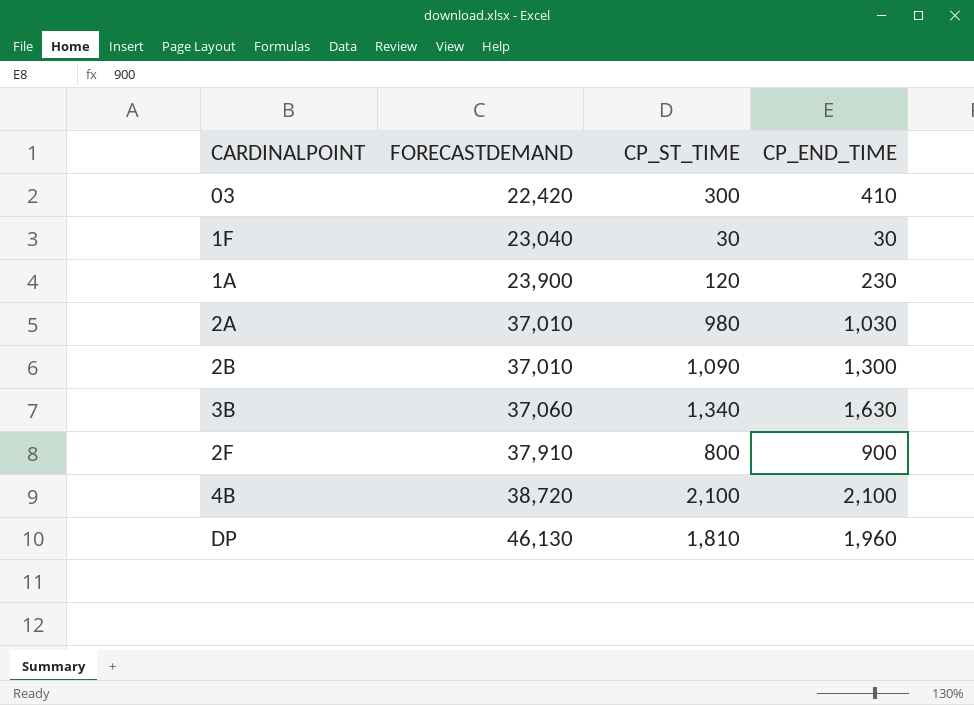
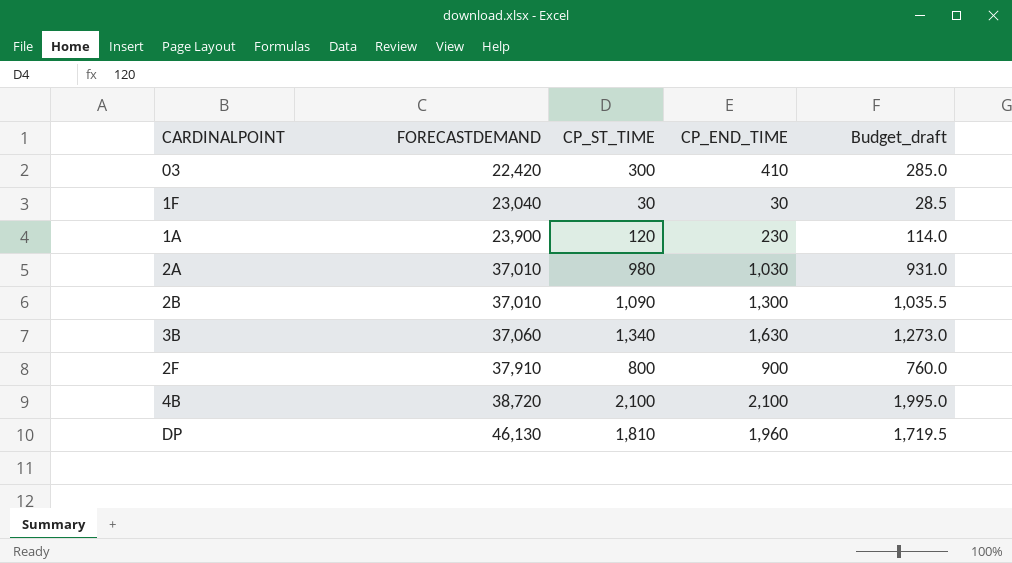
column Budget_draft | formula: none -> [CP_ST_TIME] * 0.95

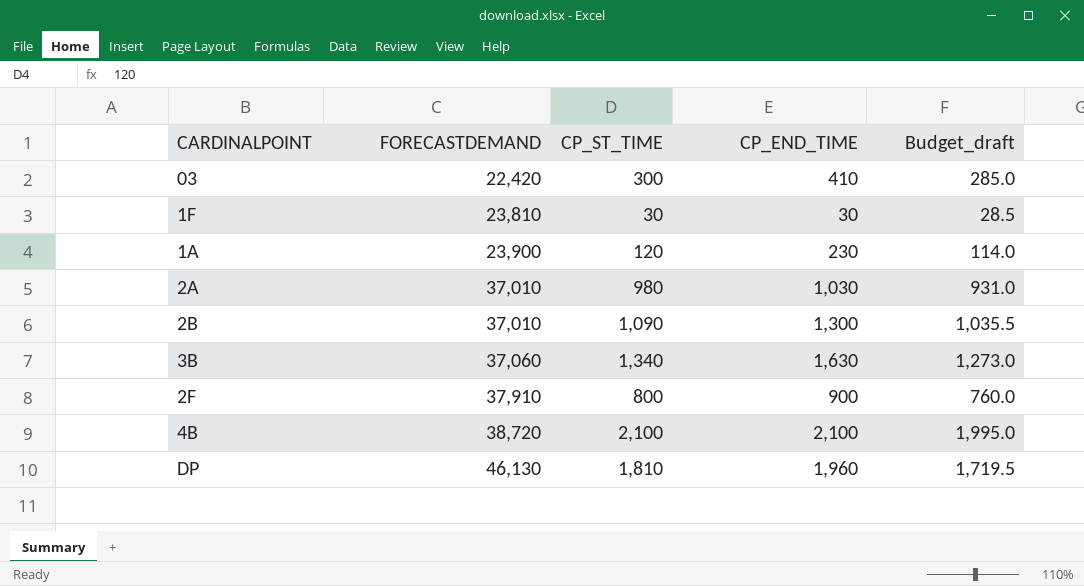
1F | FORECASTDEMAND: 23,040 -> 23,810

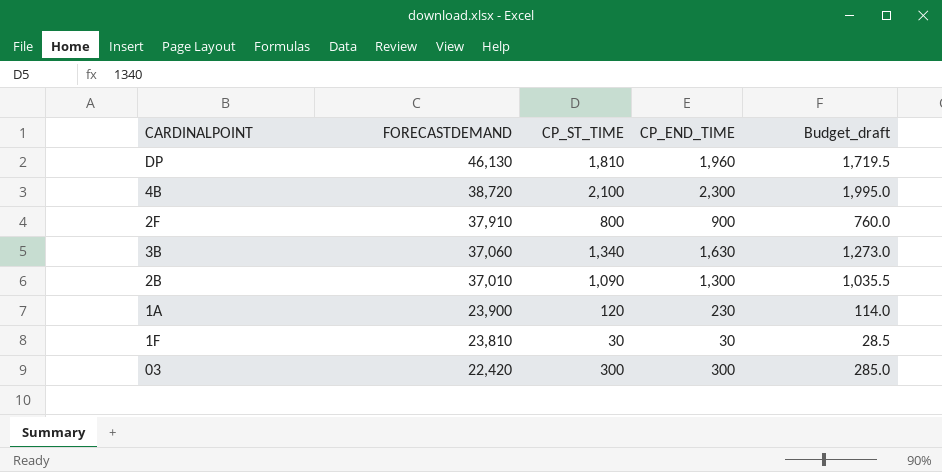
row order: FORECASTDEMAND ascending -> FORECASTDEMAND descending
row 2A: 37,010 | 980 | 1,030 | 931.0 -> none
4B | CP_END_TIME: 2,100 -> 2,300
03 | CP_END_TIME: 410 -> 300

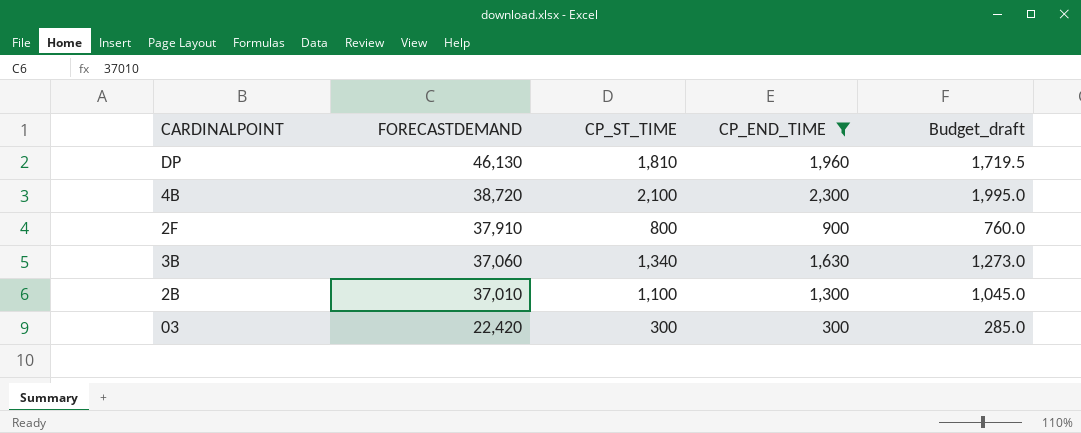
filter: none -> CP_END_TIME >= 300
2B | CP_ST_TIME: 1,090 -> 1,100
2B | Budget_draft: 1,035.5 -> 1,045.0

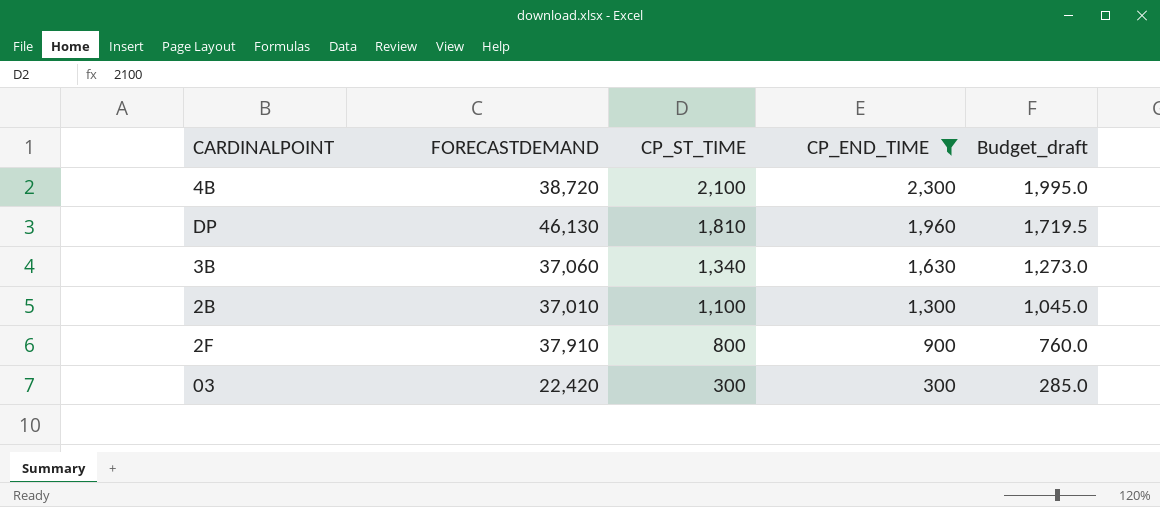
row order: FORECASTDEMAND descending -> CP_ST_TIME descending

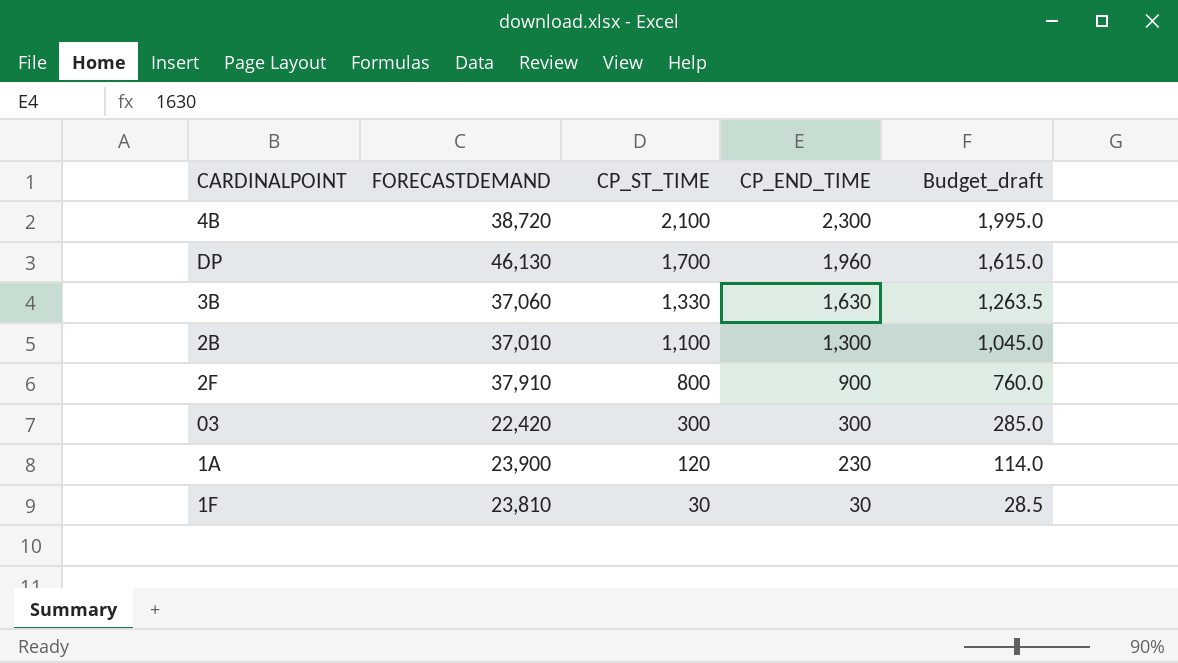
filter: CP_END_TIME >= 300 -> none
DP | CP_ST_TIME: 1,810 -> 1,700
DP | Budget_draft: 1,719.5 -> 1,615.0
3B | CP_ST_TIME: 1,340 -> 1,330
3B | Budget_draft: 1,273.0 -> 1,263.5

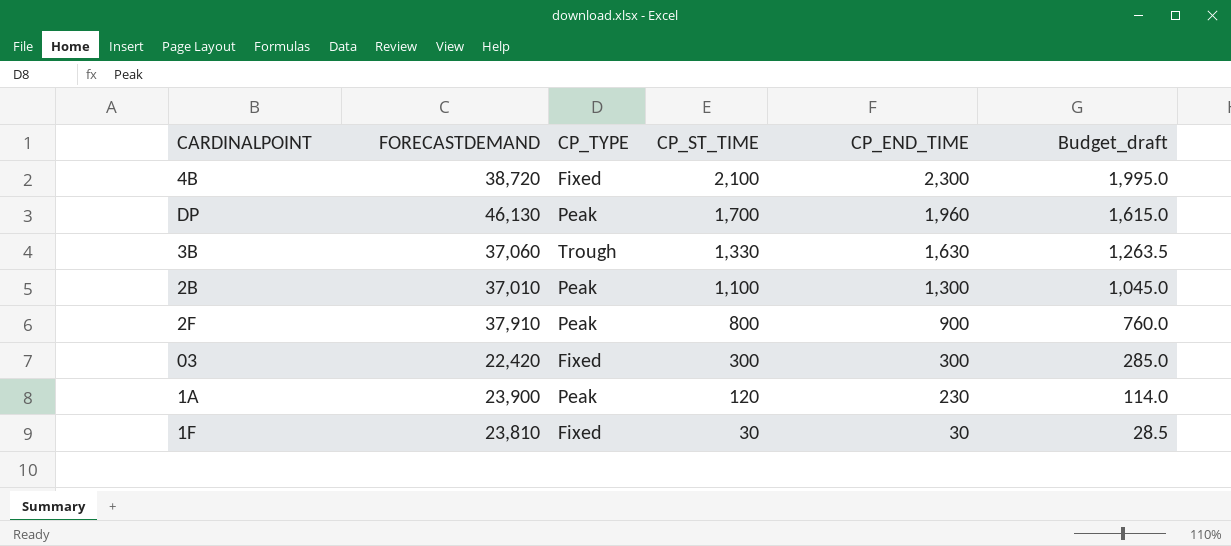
column CP_TYPE | position: none -> 3

